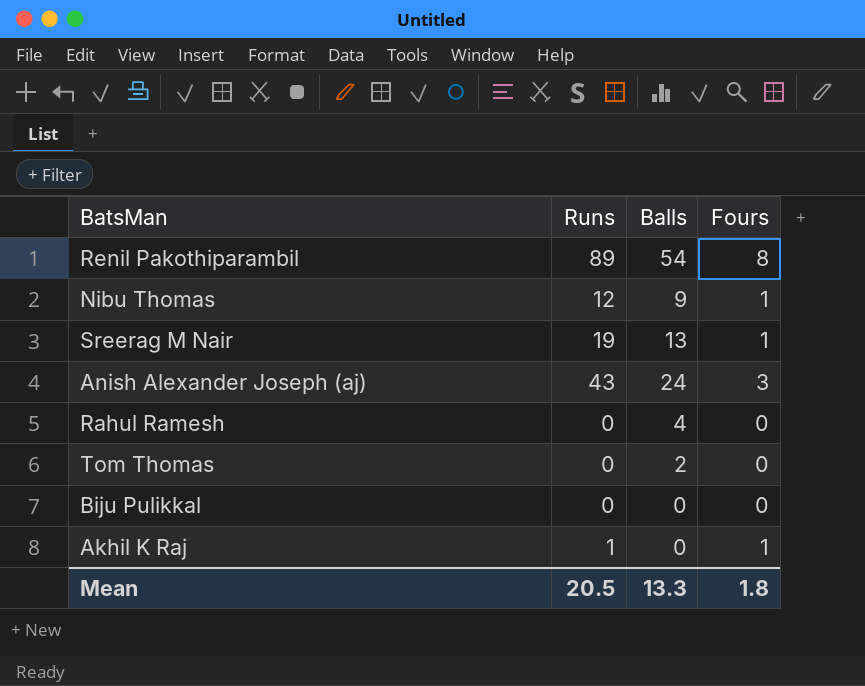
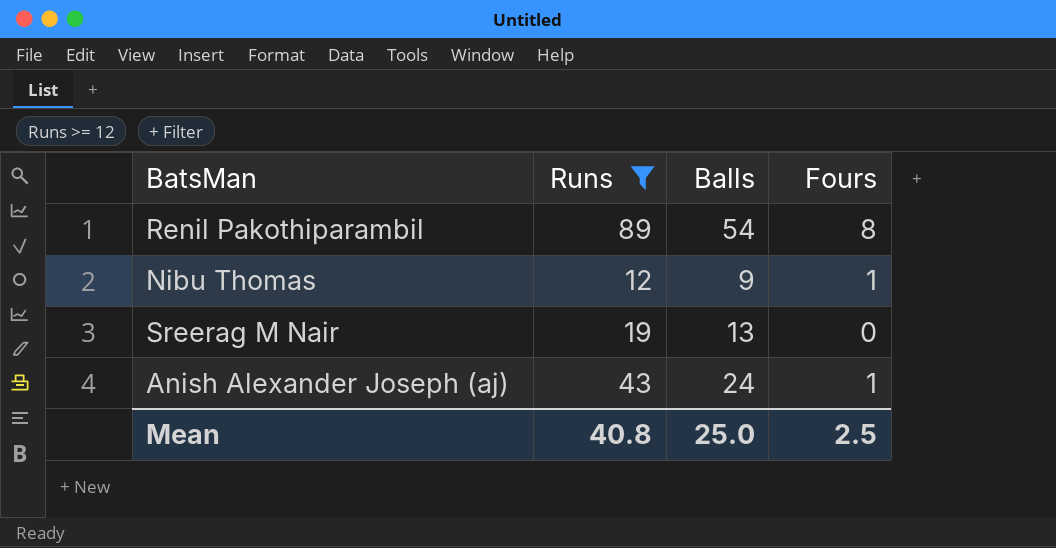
filter: none -> Runs >= 12
Sreerag M Nair | Fours: 1 -> 0
Anish Alexander Joseph (aj) | Fours: 3 -> 1
Mean | Runs: 20.5 -> 40.8
Mean | Balls: 13.3 -> 25.0
Mean | Fours: 1.8 -> 2.5

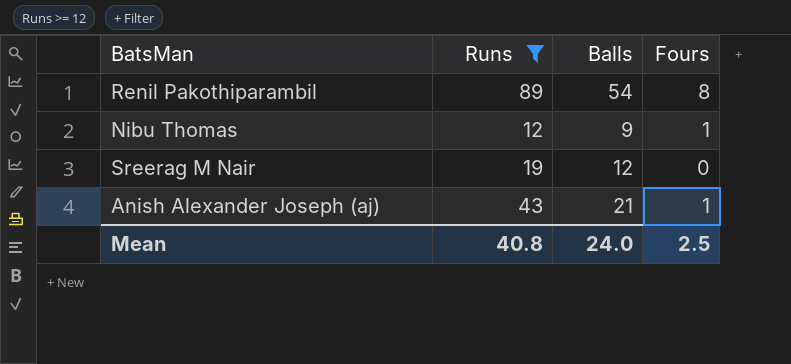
Sreerag M Nair | Balls: 13 -> 12
Anish Alexander Joseph (aj) | Balls: 24 -> 21
Mean | Balls: 25.0 -> 24.0

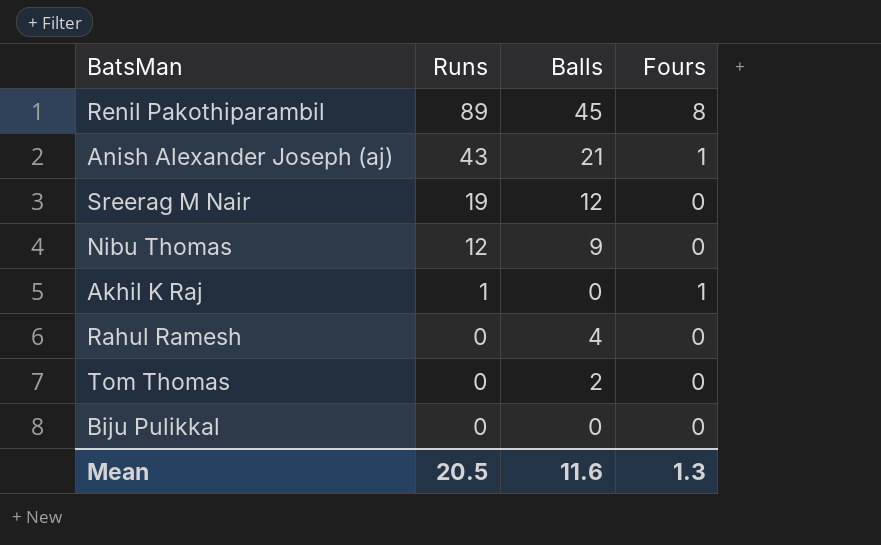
filter: Runs >= 12 -> none
row order: none -> Runs descending
Renil Pakothiparambil | Balls: 54 -> 45
Nibu Thomas | Fours: 1 -> 0
Mean | Runs: 40.8 -> 20.5
Mean | Balls: 24.0 -> 11.6
Mean | Fours: 2.5 -> 1.3

